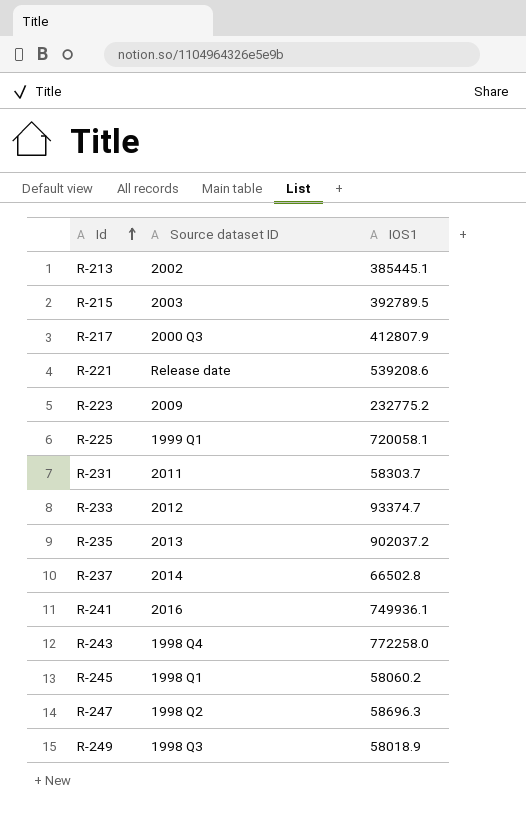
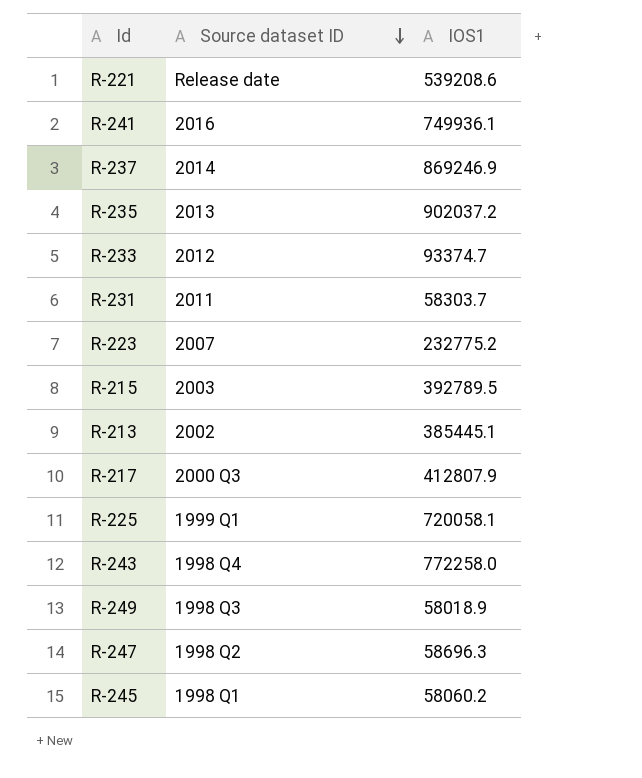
row order: Id ascending -> Source dataset ID descending
R-237 | IOS1: 66502.8 -> 869246.9
R-223 | Source dataset ID: 2009 -> 2007

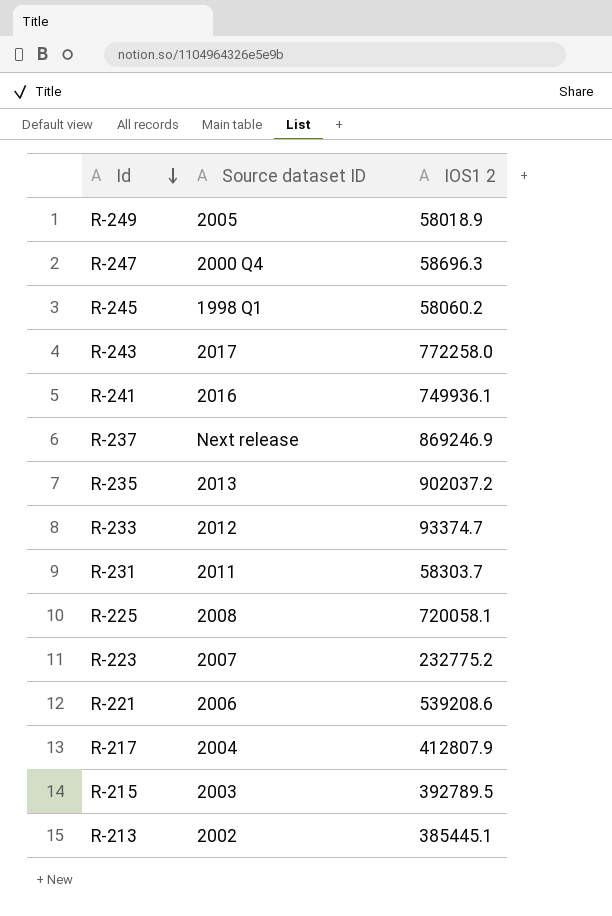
row order: Source dataset ID descending -> Id descending
column name: IOS1 -> IOS1 2
R-249 | Source dataset ID: 1998 Q3 -> 2005
R-247 | Source dataset ID: 1998 Q2 -> 2000 Q4
R-243 | Source dataset ID: 1998 Q4 -> 2017
R-237 | Source dataset ID: 2014 -> Next release
R-225 | Source dataset ID: 1999 Q1 -> 2008
R-221 | Source dataset ID: Release date -> 2006
R-217 | Source dataset ID: 2000 Q3 -> 2004

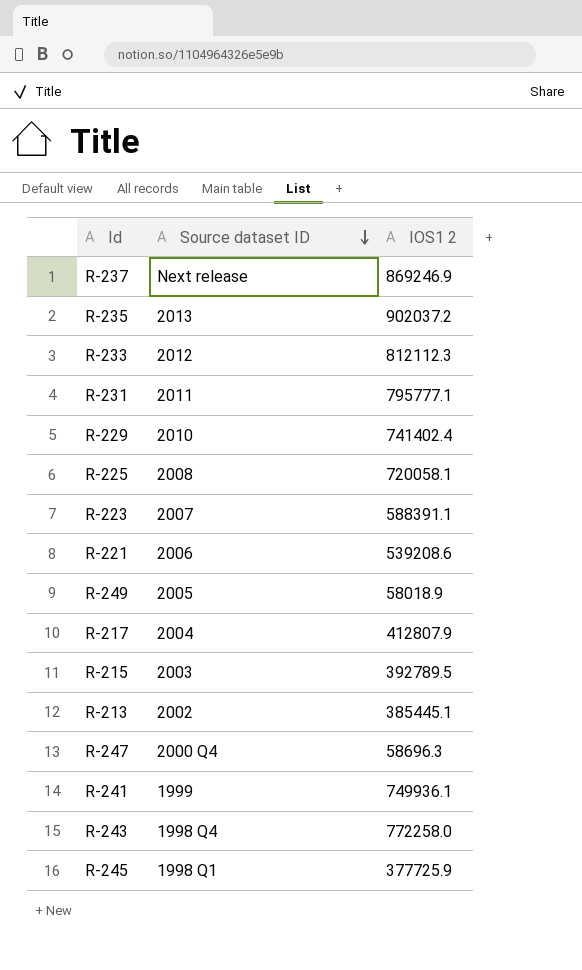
row order: Id descending -> Source dataset ID descending
R-233 | IOS1 2: 93374.7 -> 812112.3
R-231 | IOS1 2: 58303.7 -> 795777.1
row R-229: none -> 2010 | 741402.4
R-223 | IOS1 2: 232775.2 -> 588391.1
R-241 | Source dataset ID: 2016 -> 1999
R-243 | Source dataset ID: 2017 -> 1998 Q4
R-245 | IOS1 2: 58060.2 -> 377725.9

